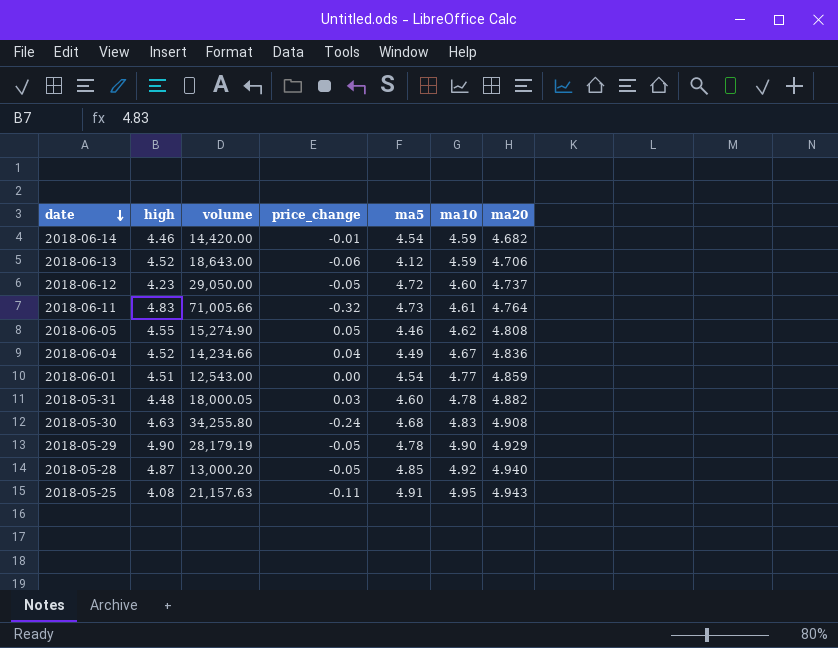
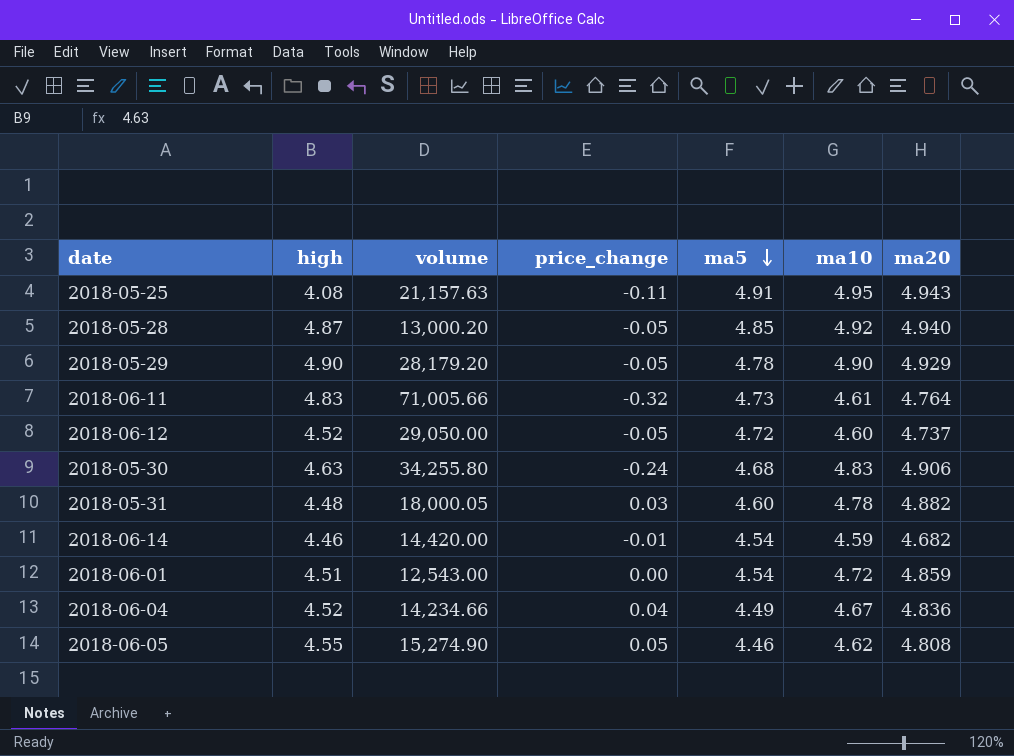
row order: date descending -> ma5 descending
row 2018-06-13: 4.52 | 18,643.00 | -0.06 | 4.12 | 4.59 | 4.706 -> none
2018-05-29 | volume: 28,179.19 -> 28,179.20
2018-06-12 | high: 4.23 -> 4.52
2018-05-30 | ma20: 4.908 -> 4.906
2018-06-01 | ma10: 4.77 -> 4.72

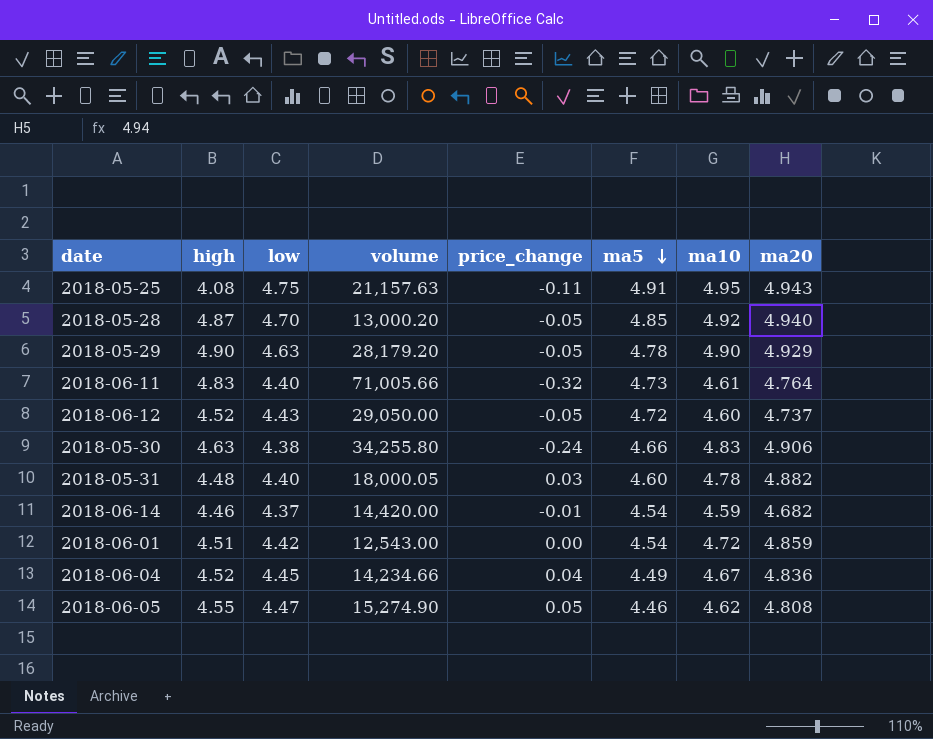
column low | position: none -> 3
2018-05-30 | ma5: 4.68 -> 4.66

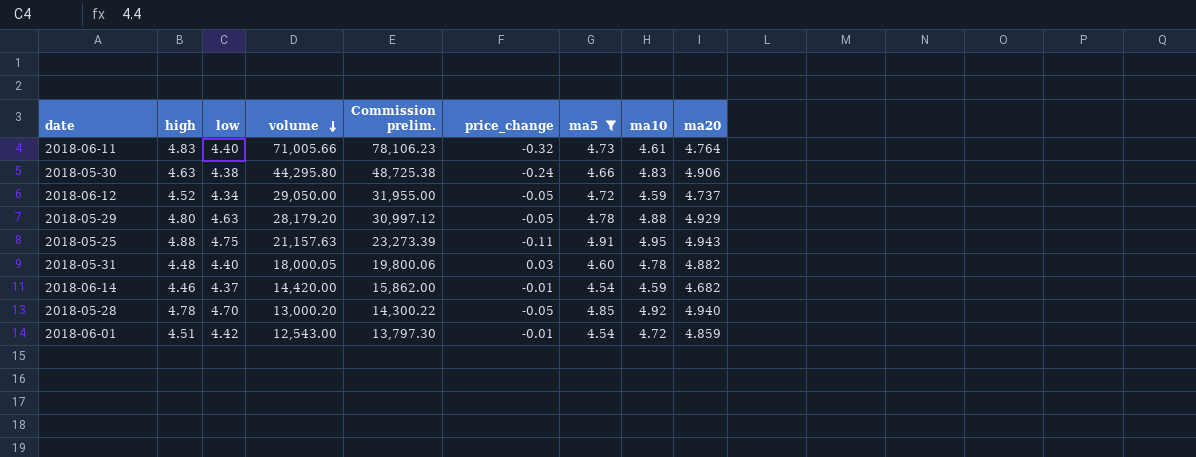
filter: none -> ma5 >= 4.54
row order: ma5 descending -> volume descending
column Commission prelim. | formula: none -> [volume] * 1.1
2018-05-30 | volume: 34,255.80 -> 44,295.80
2018-06-12 | low: 4.43 -> 4.34
2018-06-12 | ma10: 4.60 -> 4.59
2018-05-29 | high: 4.90 -> 4.80
2018-05-29 | ma10: 4.90 -> 4.88
2018-05-25 | high: 4.08 -> 4.88
2018-05-28 | high: 4.87 -> 4.78
2018-06-01 | price_change: 0.00 -> -0.01

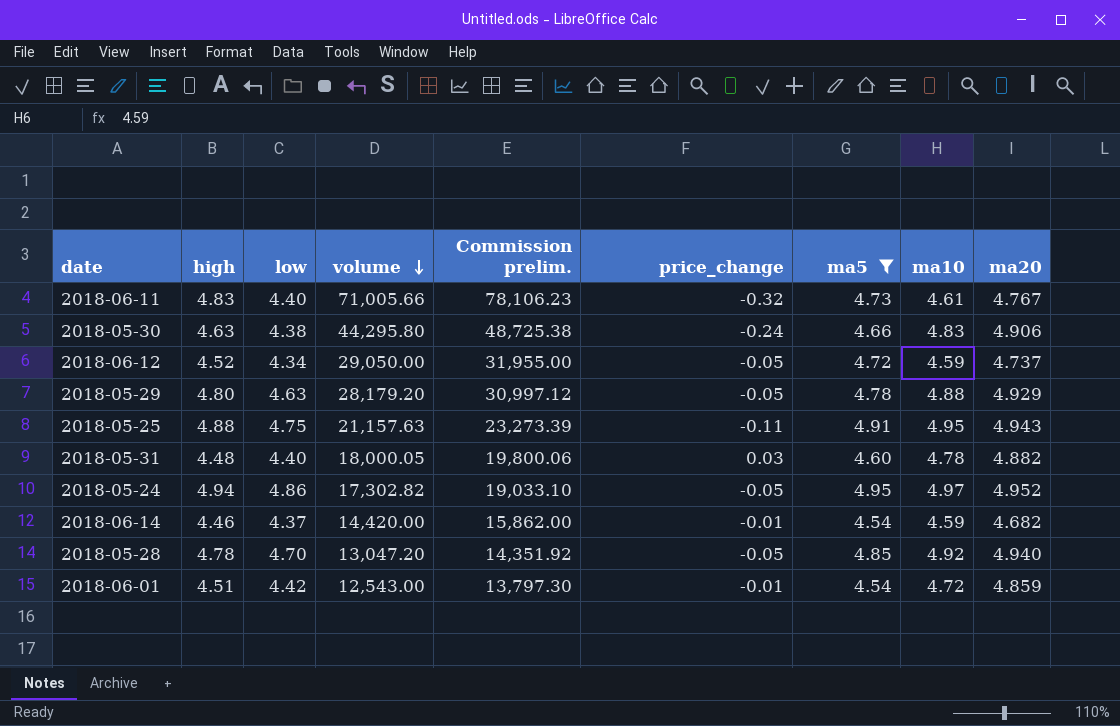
2018-06-11 | ma20: 4.764 -> 4.767
row 2018-05-24: none -> 4.94 | 4.86 | 17,302.82 | 19,033.10 | -0.05 | 4.95 | 4.97 | 4.952
2018-05-28 | volume: 13,000.20 -> 13,047.20
2018-05-28 | Commission prelim.: 14,300.22 -> 14,351.92

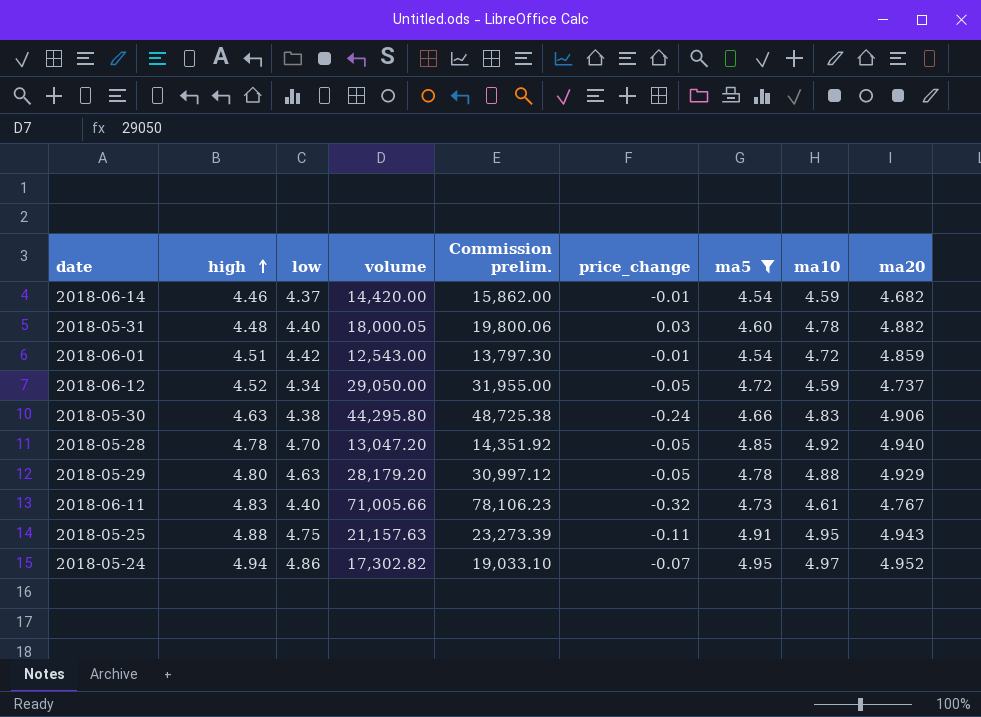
row order: volume descending -> high ascending
2018-05-24 | price_change: -0.05 -> -0.07

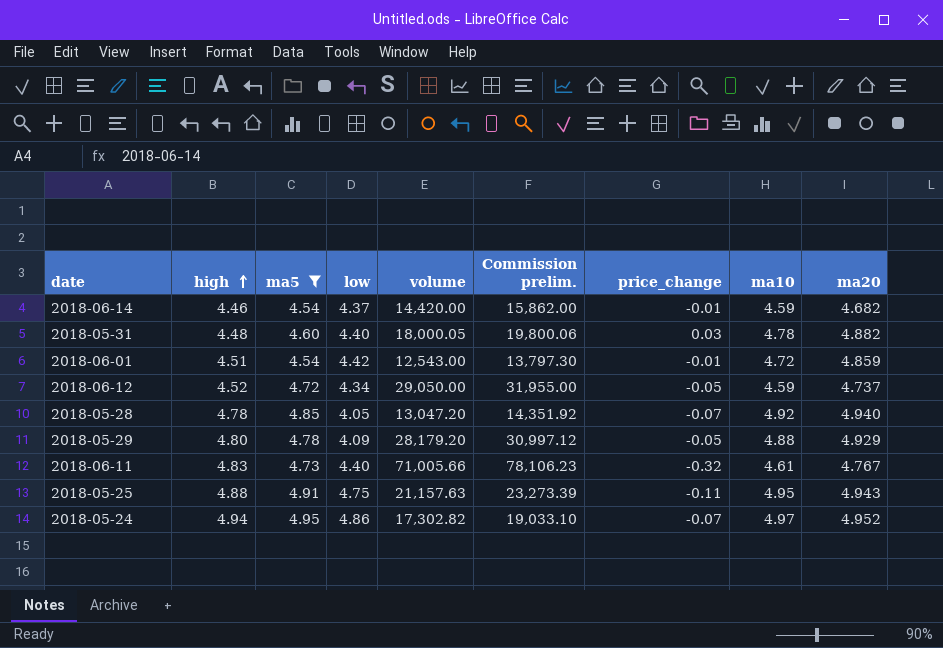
column ma5 | position: 7 -> 3
row 2018-05-30: 4.63 | 4.38 | 44,295.80 | 48,725.38 | -0.24 | 4.66 | 4.83 | 4.906 -> none
2018-05-28 | low: 4.70 -> 4.05
2018-05-28 | price_change: -0.05 -> -0.07
2018-05-29 | low: 4.63 -> 4.09

